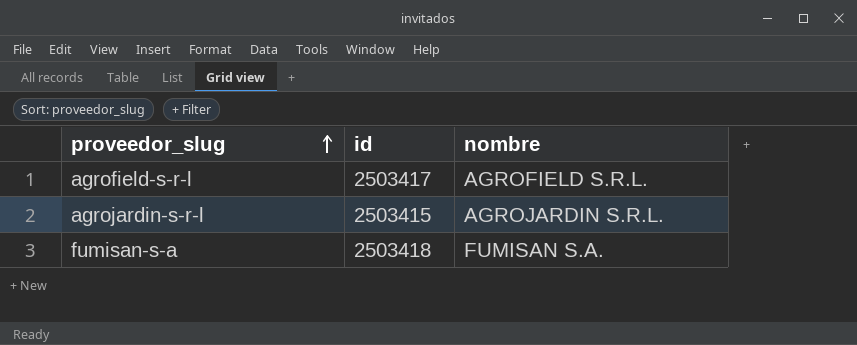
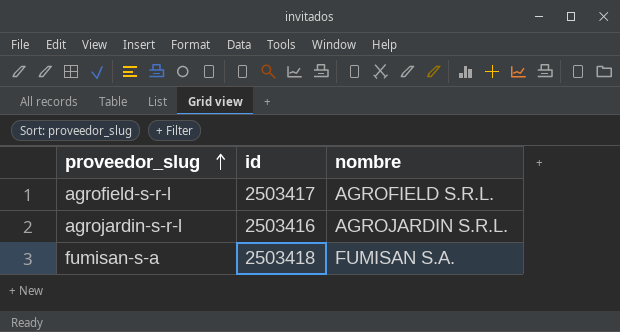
agrojardin-s-r-l | id: 2503415 -> 2503416

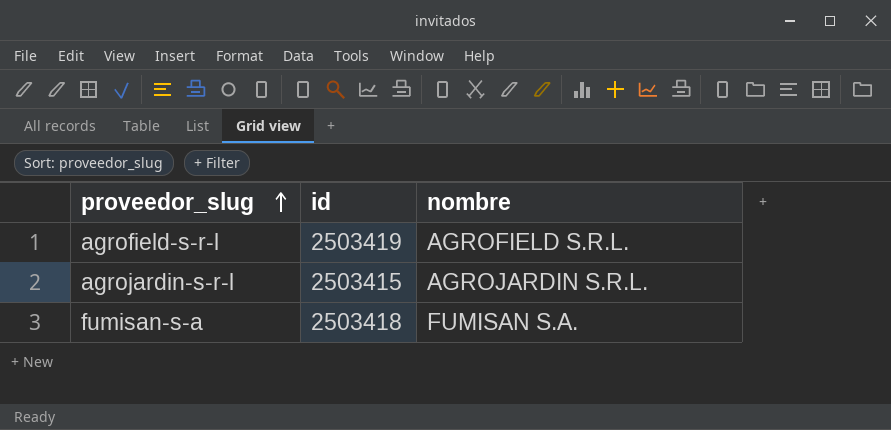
agrofield-s-r-l | id: 2503417 -> 2503419
agrojardin-s-r-l | id: 2503416 -> 2503415

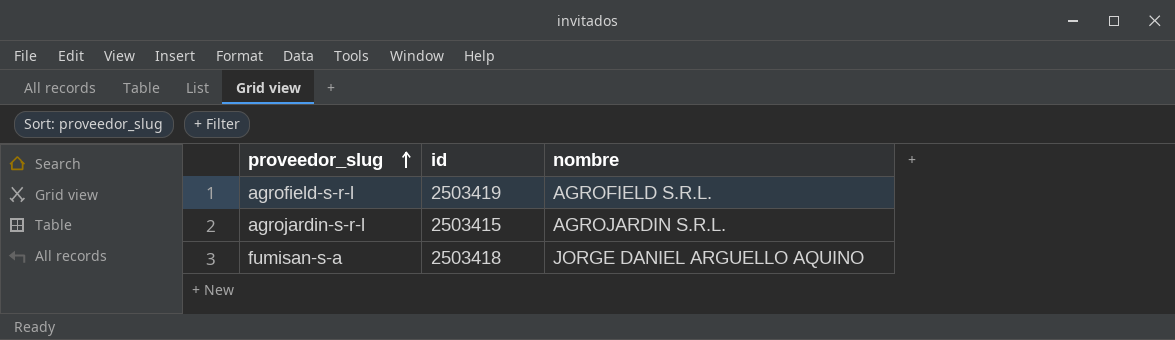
fumisan-s-a | nombre: FUMISAN S.A. -> JORGE DANIEL ARGUELLO AQUINO

